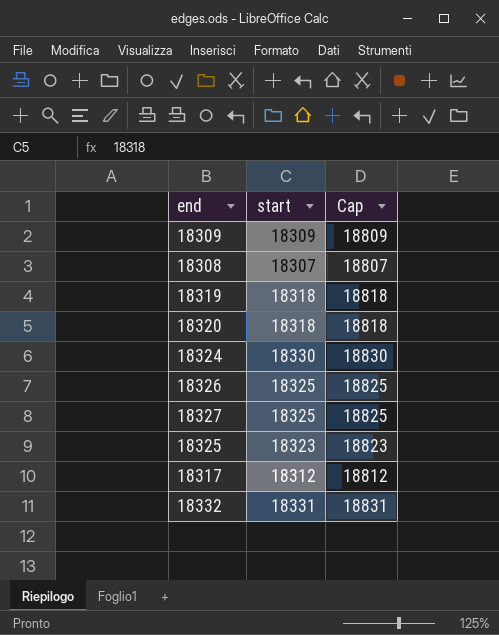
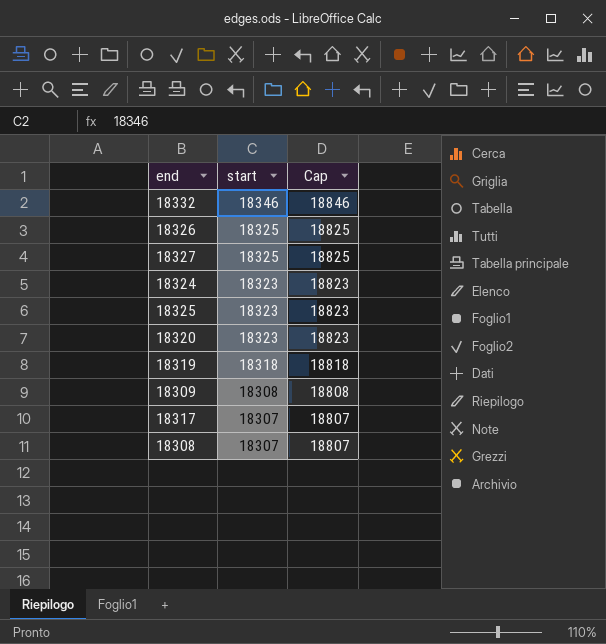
row order: none -> start descending
18332 | start: 18331 -> 18346
18332 | Cap: 18831 -> 18846
18324 | start: 18330 -> 18323
18324 | Cap: 18830 -> 18823
18320 | start: 18318 -> 18323
18320 | Cap: 18818 -> 18823
18309 | start: 18309 -> 18308
18309 | Cap: 18809 -> 18808
18317 | start: 18312 -> 18307
18317 | Cap: 18812 -> 18807

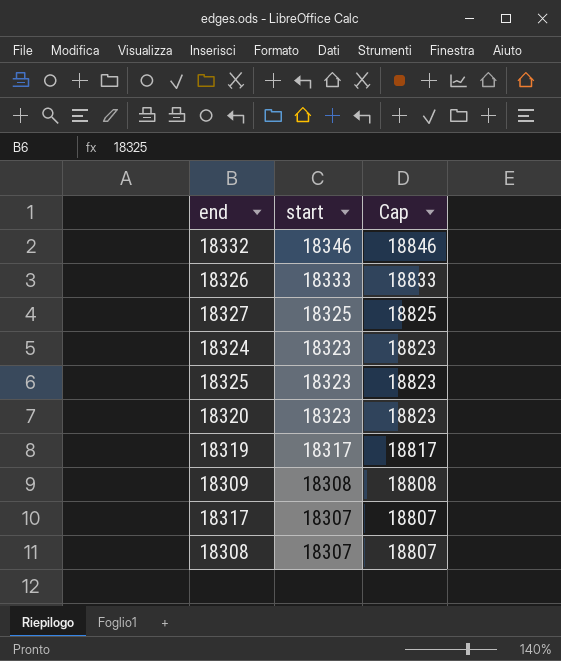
18326 | start: 18325 -> 18333
18326 | Cap: 18825 -> 18833
18319 | start: 18318 -> 18317
18319 | Cap: 18818 -> 18817

